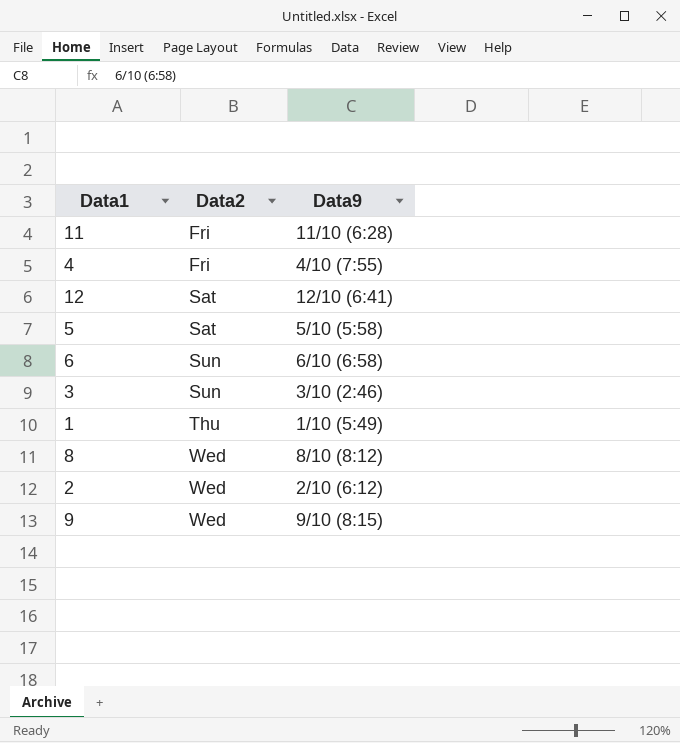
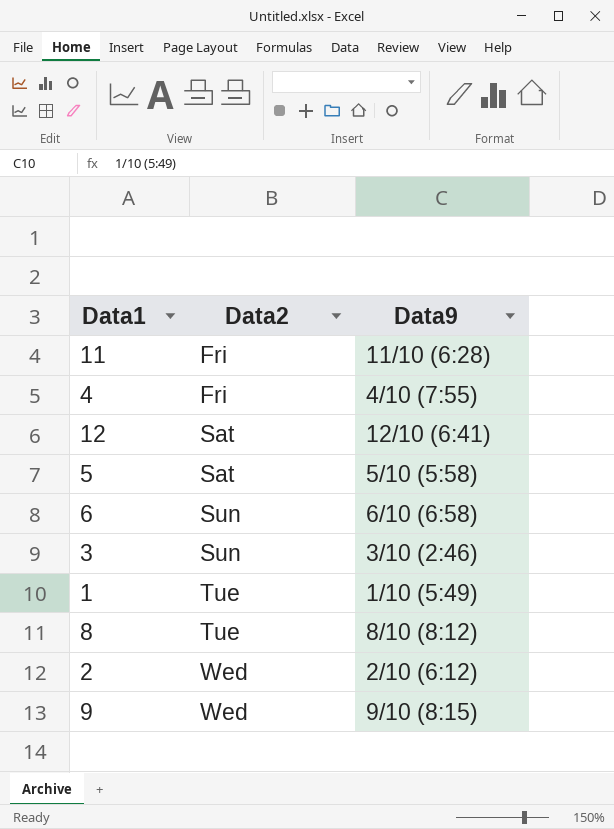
1 | Data2: Thu -> Tue
8 | Data2: Wed -> Tue

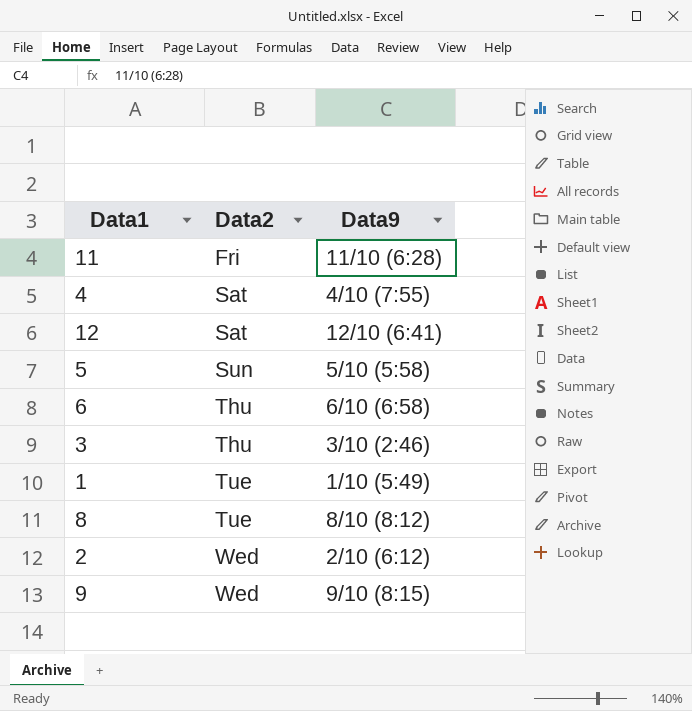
4 | Data2: Fri -> Sat
5 | Data2: Sat -> Sun
6 | Data2: Sun -> Thu
3 | Data2: Sun -> Thu

